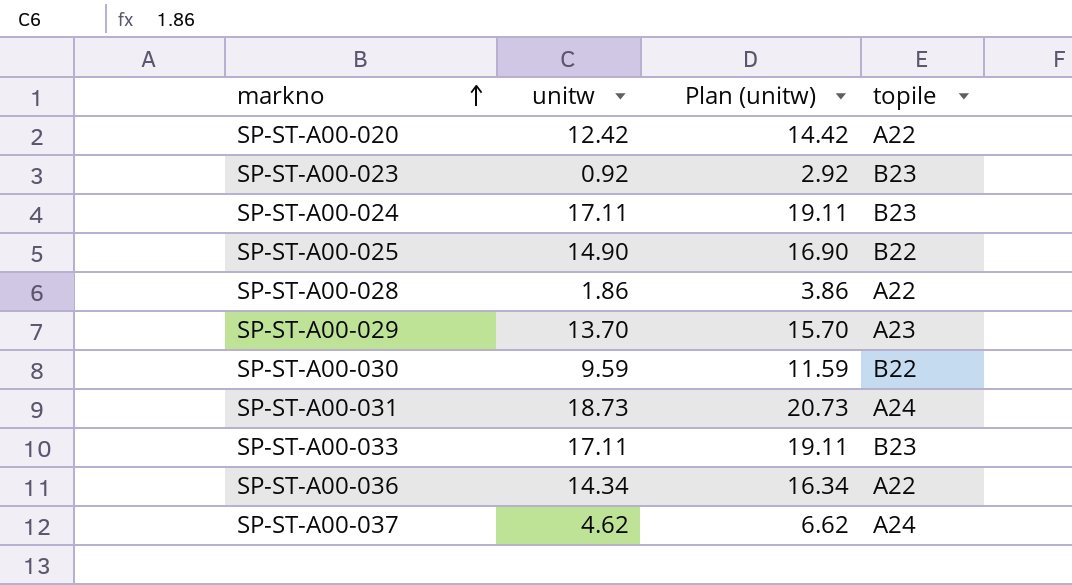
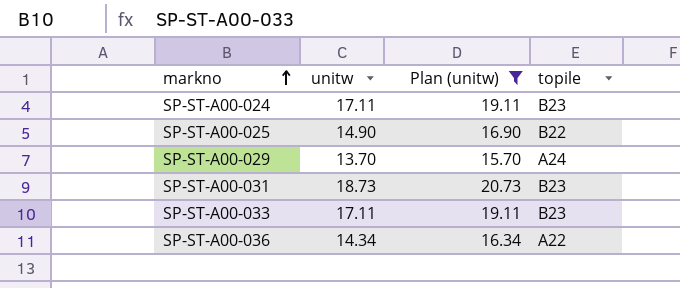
filter: none -> Plan (unitw) >= 15.70
SP-ST-A00-029 | topile: A23 -> A24
SP-ST-A00-031 | topile: A24 -> B23

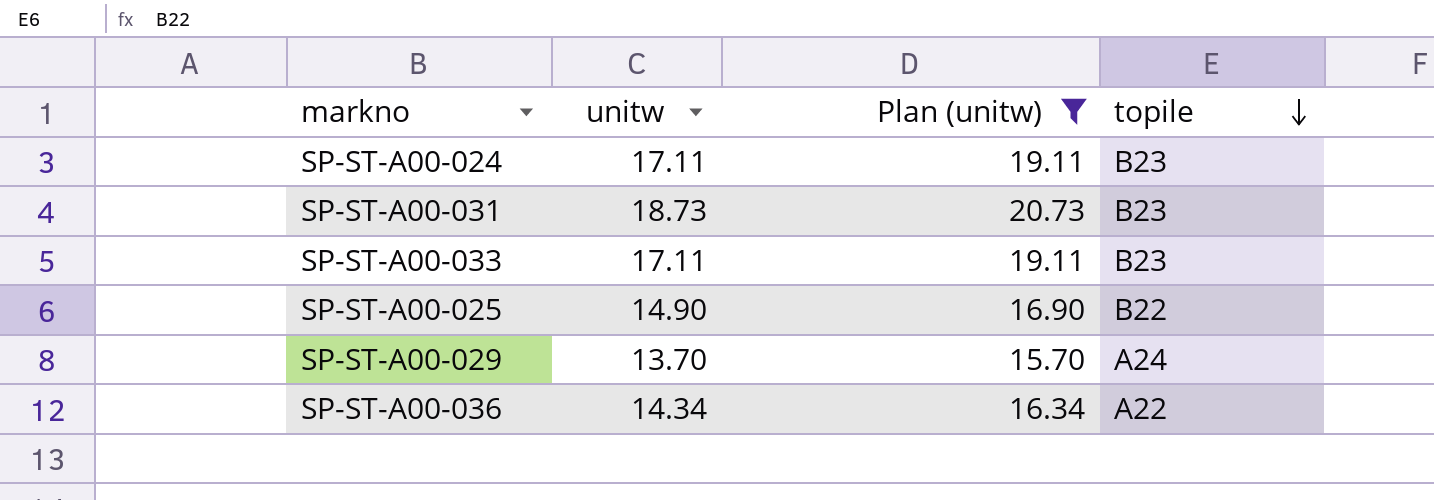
row order: markno ascending -> topile descending

